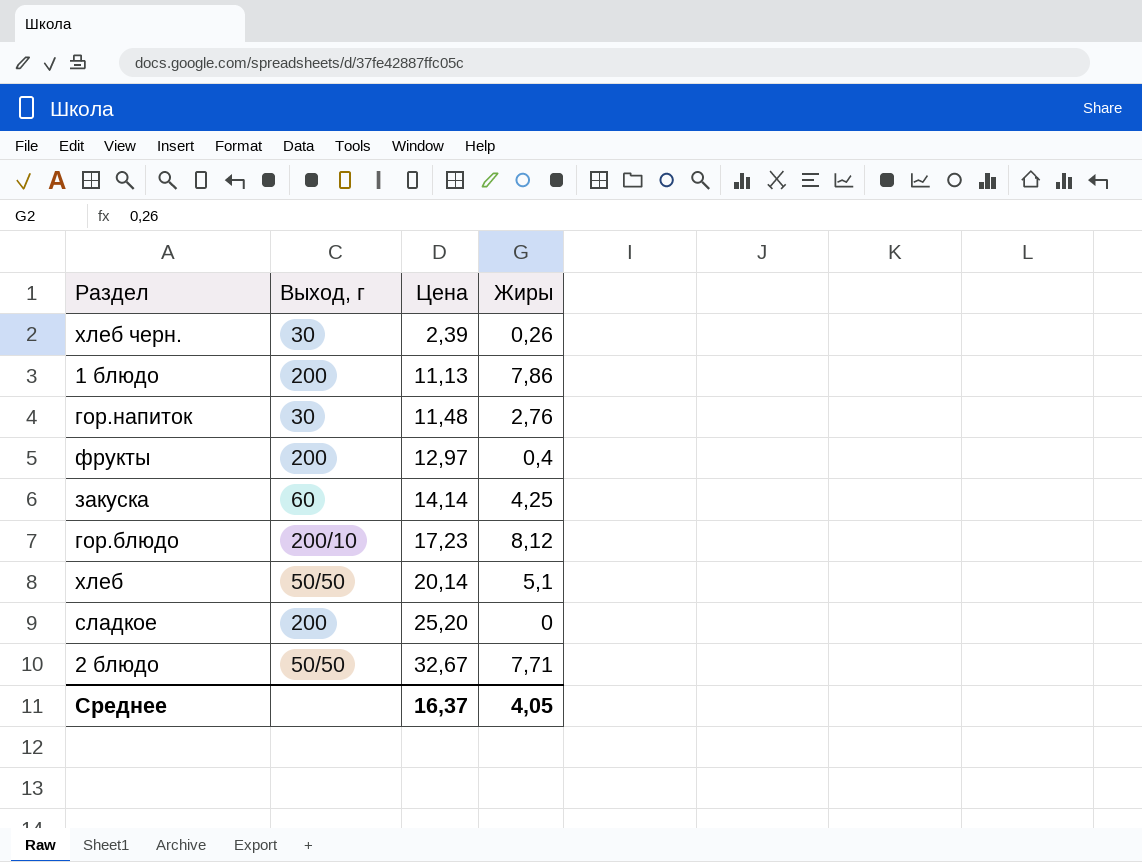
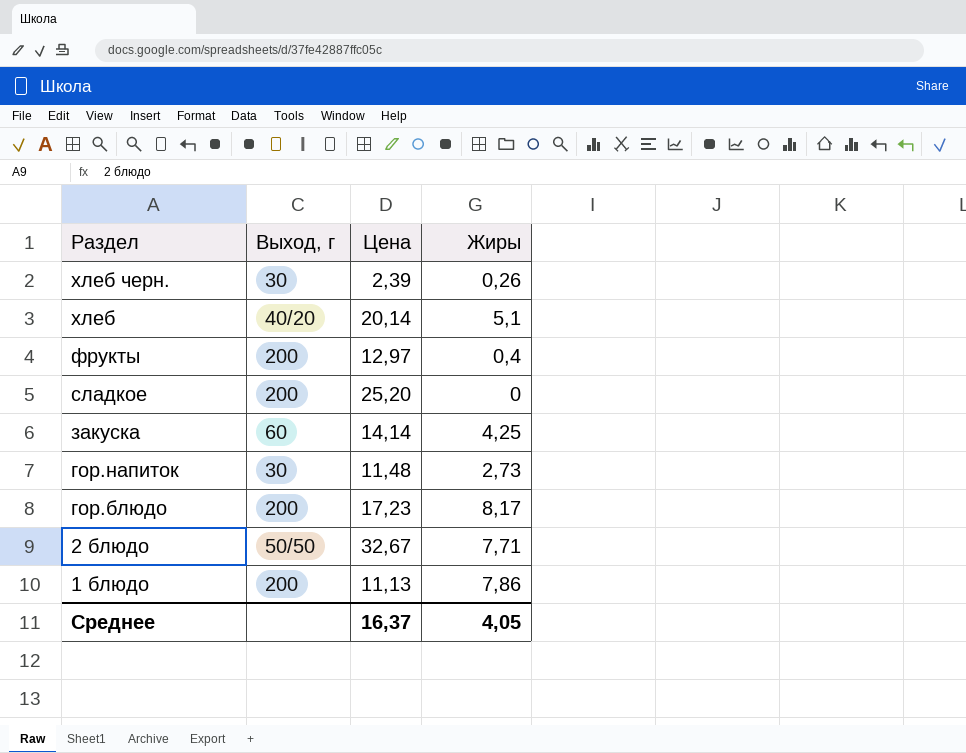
row order: Цена ascending -> Раздел descending
хлеб | Выход, г: 50/50 -> 40/20
гор.напиток | Жиры: 2,76 -> 2,73
гор.блюдо | Выход, г: 200/10 -> 200
гор.блюдо | Жиры: 8,12 -> 8,17

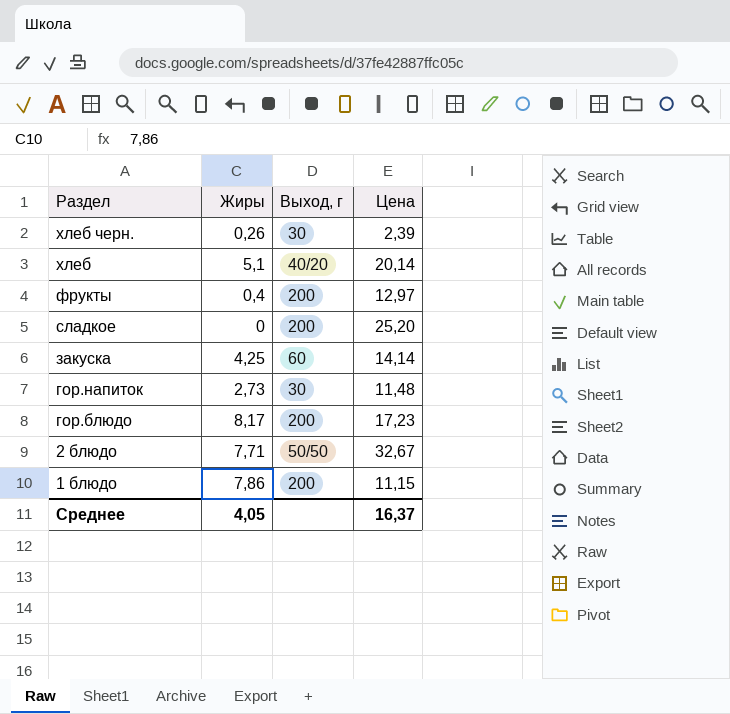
column Жиры | position: 4 -> 2
1 блюдо | Цена: 11,13 -> 11,15

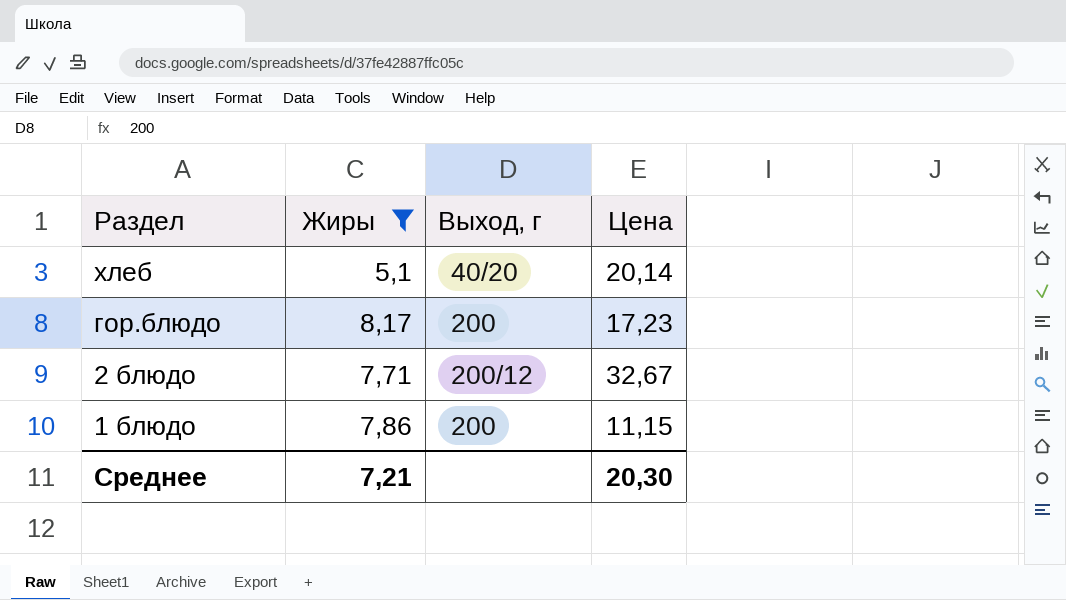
filter: none -> Жиры >= 5,1
2 блюдо | Выход, г: 50/50 -> 200/12
Среднее | Жиры: 4,05 -> 7,21
Среднее | Цена: 16,37 -> 20,30

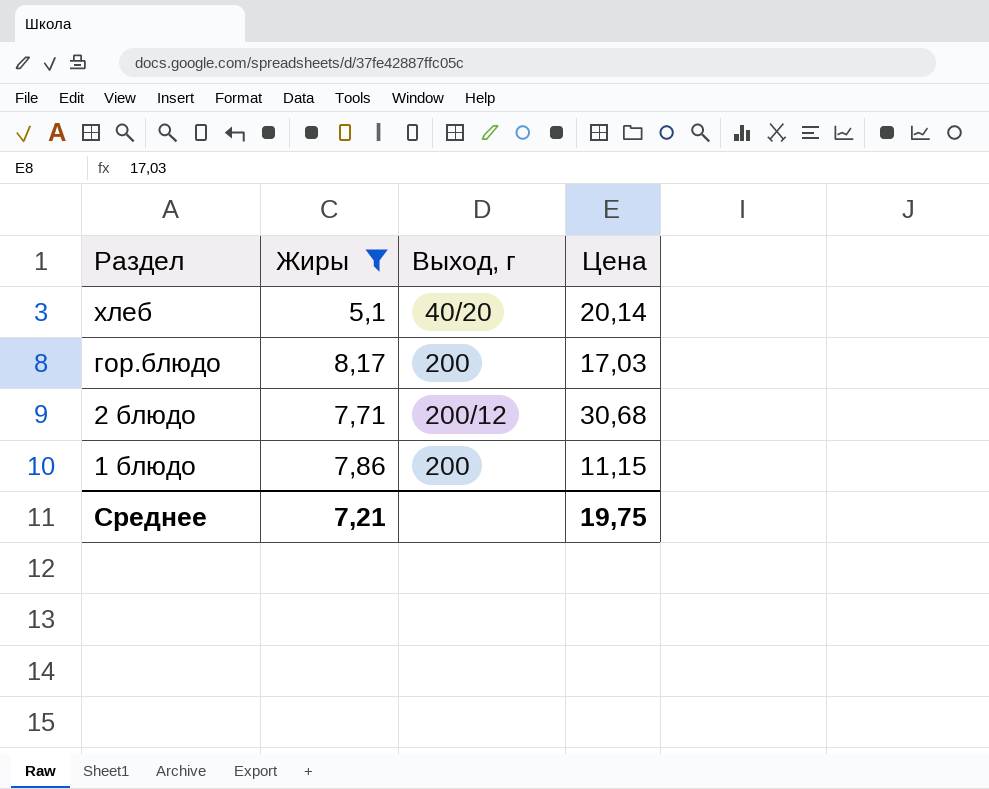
гор.блюдо | Цена: 17,23 -> 17,03
2 блюдо | Цена: 32,67 -> 30,68
Среднее | Цена: 20,30 -> 19,75

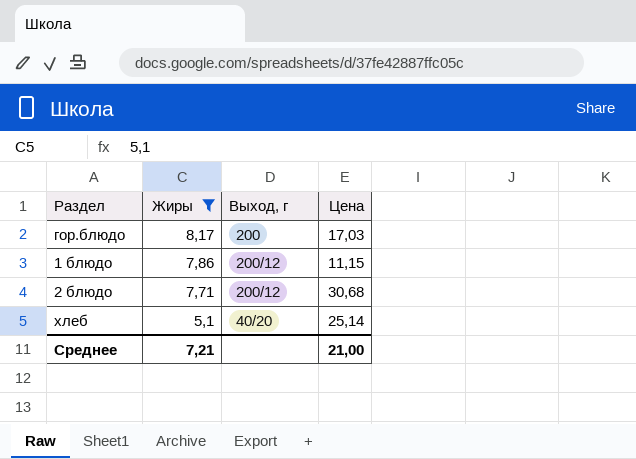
row order: Раздел descending -> Жиры descending
1 блюдо | Выход, г: 200 -> 200/12
хлеб | Цена: 20,14 -> 25,14
Среднее | Цена: 19,75 -> 21,00

